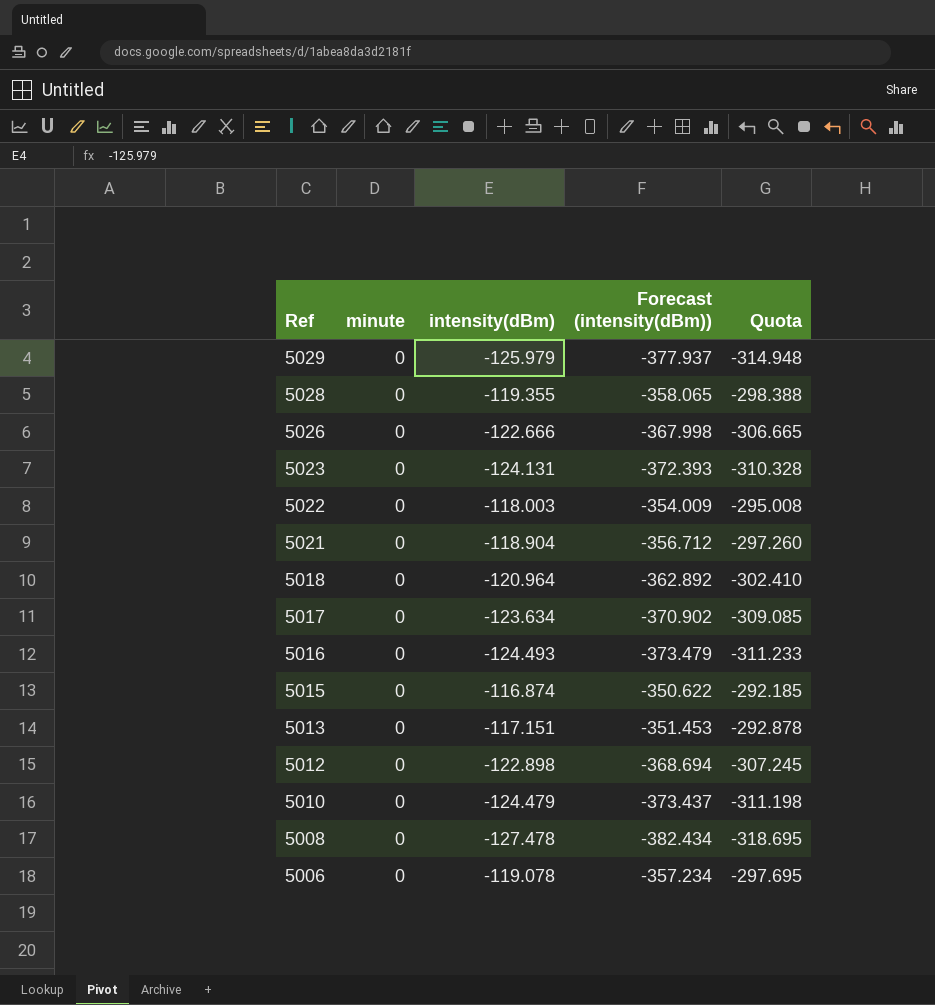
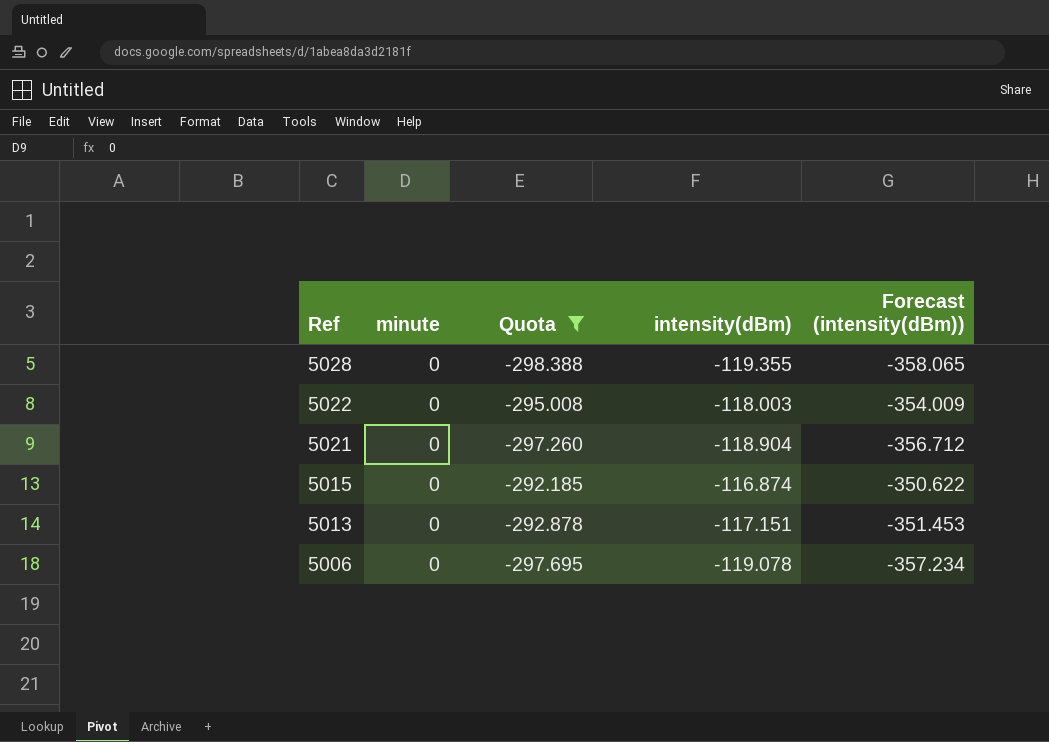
filter: none -> Quota >= -298.388
column Quota | position: 5 -> 3

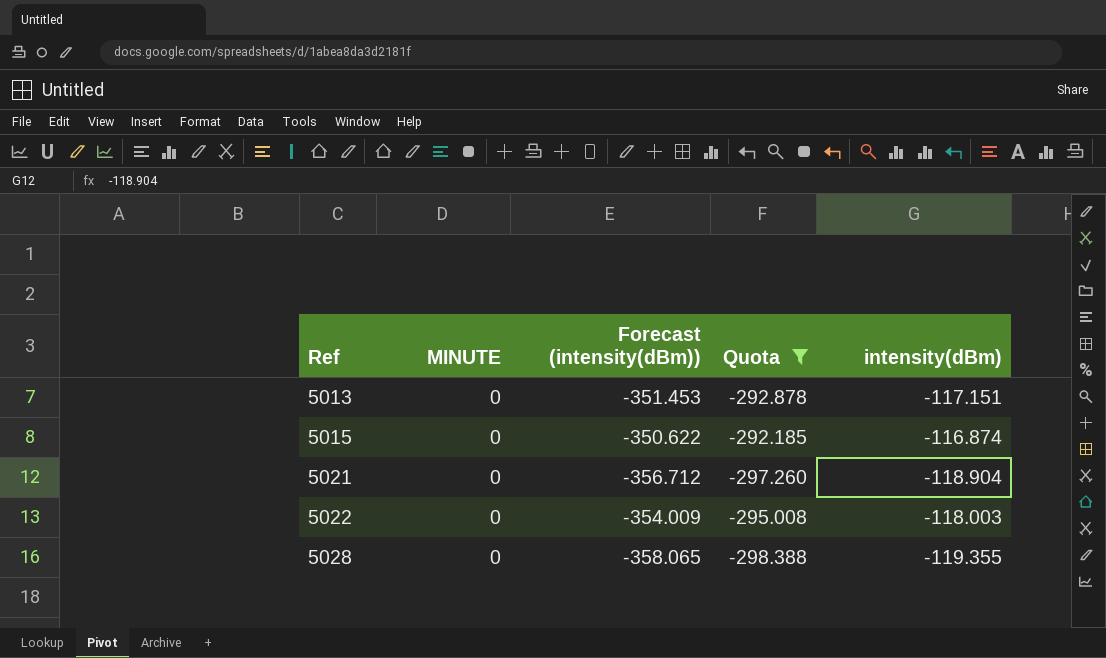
row order: Ref descending -> Ref ascending
column name: minute -> MINUTE
column Forecast (intensity(dBm)) | position: 5 -> 3
row 5006: 0 | -297.695 | -119.078 | -357.234 -> none

